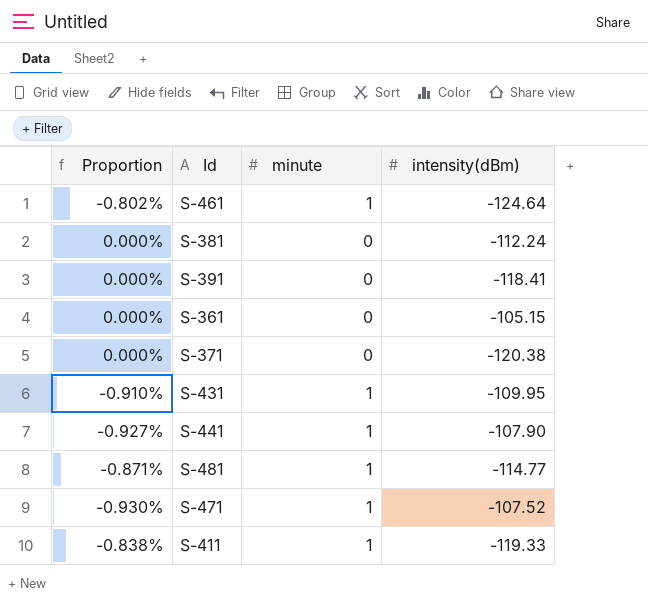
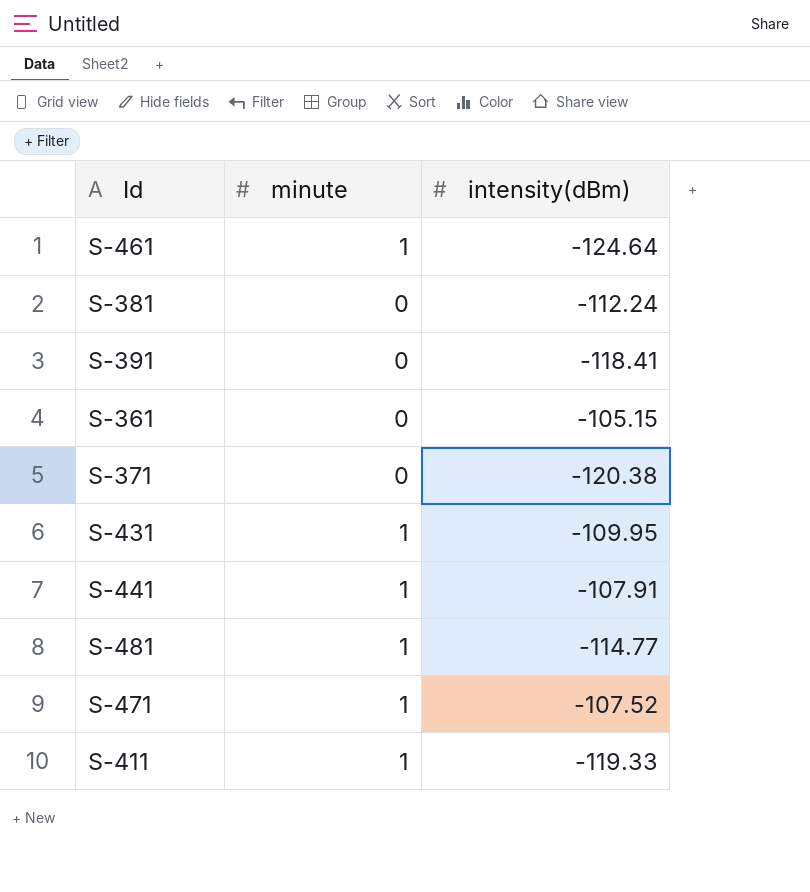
column Proportion | formula: [minute] / [intensity(dBm)] -> none
S-441 | intensity(dBm): -107.90 -> -107.91

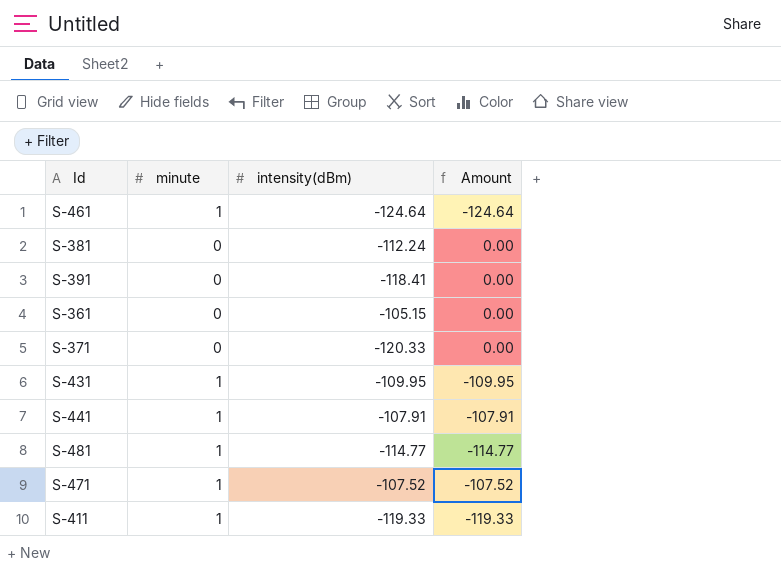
column Amount | formula: none -> [minute] * [intensity(dBm)]
S-371 | intensity(dBm): -120.38 -> -120.33

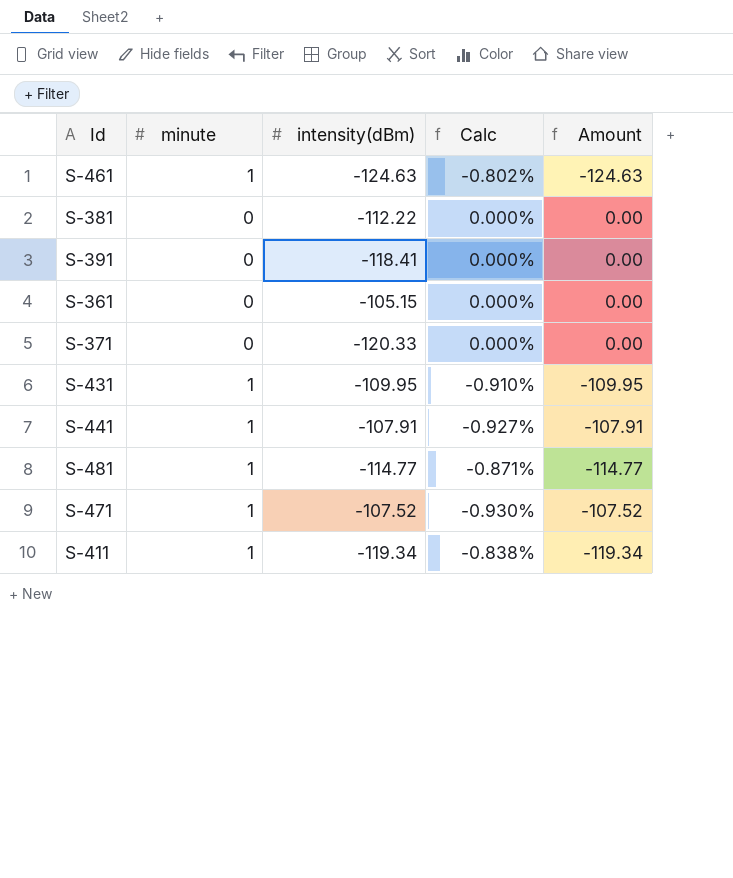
column Calc | formula: none -> [minute] / [intensity(dBm)]
S-461 | intensity(dBm): -124.64 -> -124.63
S-461 | Amount: -124.64 -> -124.63
S-381 | intensity(dBm): -112.24 -> -112.22
S-411 | intensity(dBm): -119.33 -> -119.34
S-411 | Amount: -119.33 -> -119.34

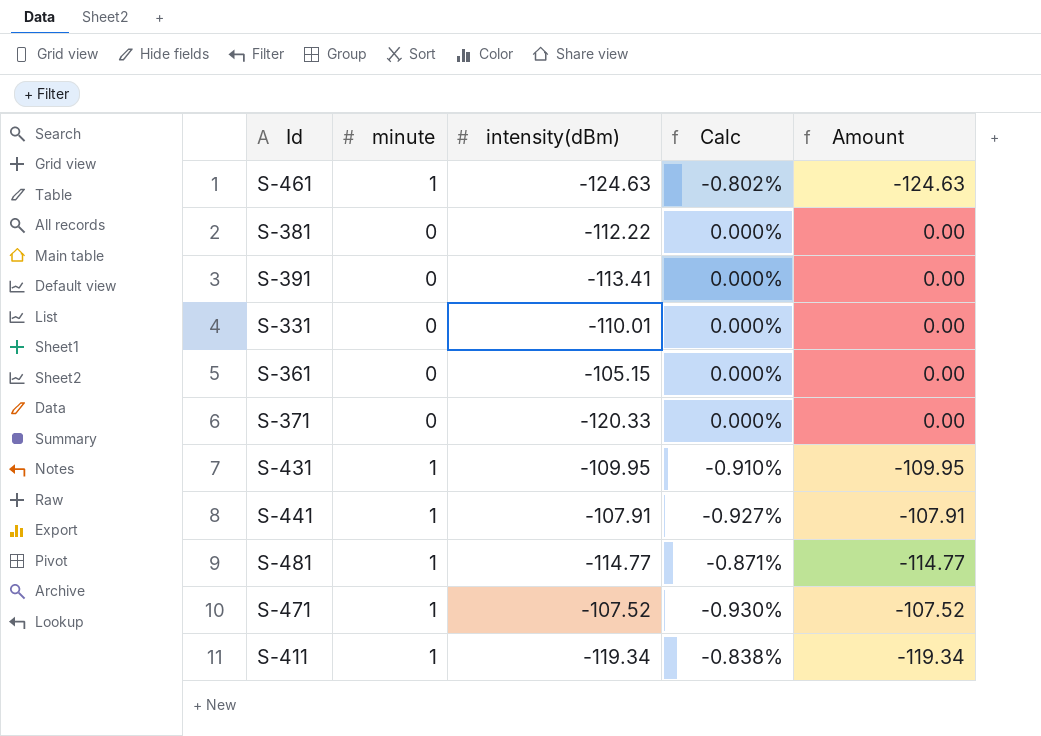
S-391 | intensity(dBm): -118.41 -> -113.41
row S-331: none -> 0 | -110.01 | 0.000% | 0.00

